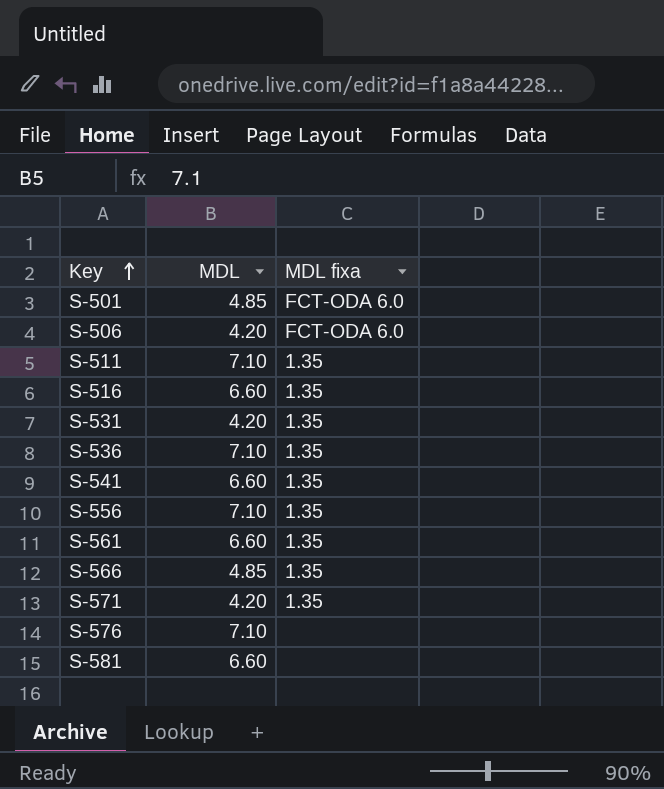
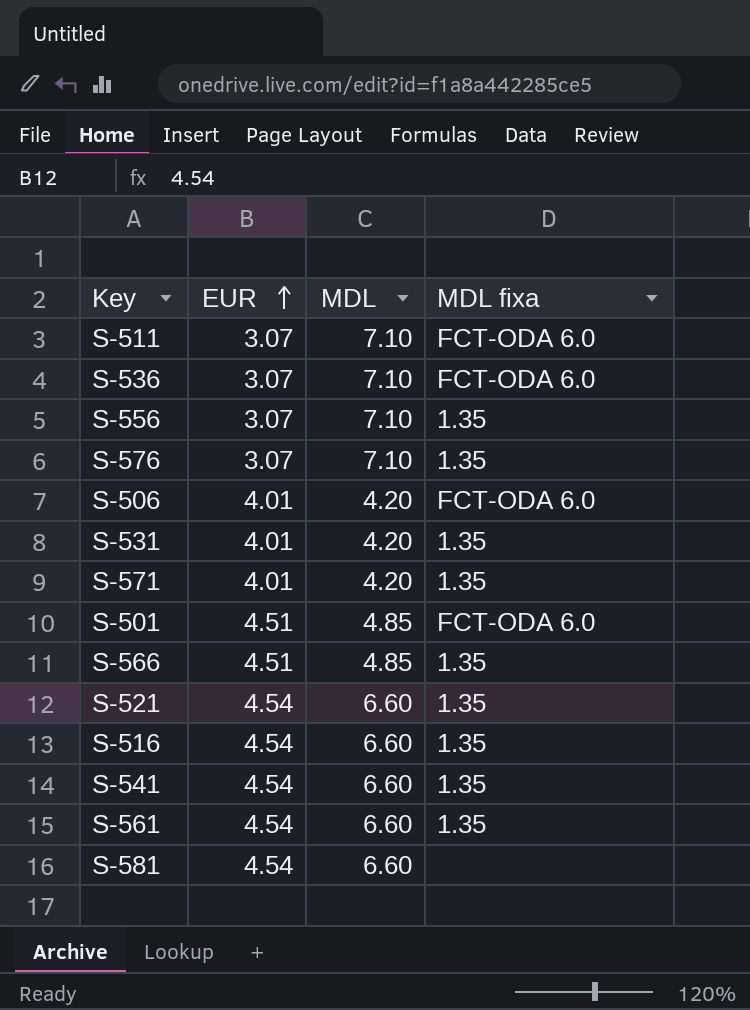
row order: Key ascending -> EUR ascending
column EUR | position: none -> 2
S-511 | MDL fixa: 1.35 -> FCT-ODA 6.0
S-536 | MDL fixa: 1.35 -> FCT-ODA 6.0
S-576 | MDL fixa: none -> 1.35
row S-521: none -> 4.54 | 6.60 | 1.35

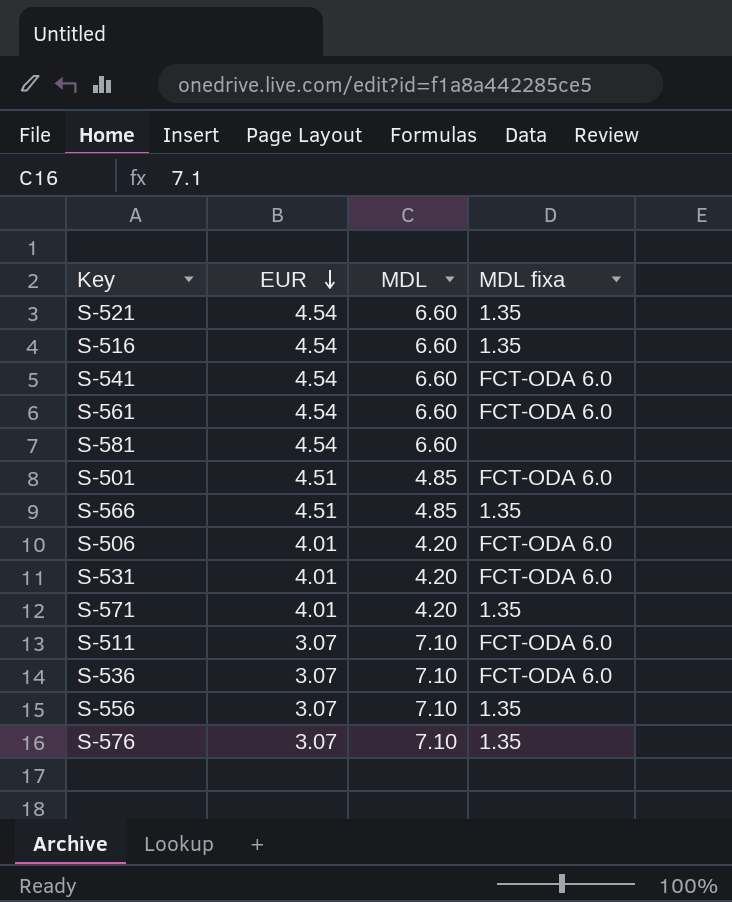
row order: EUR ascending -> EUR descending
S-541 | MDL fixa: 1.35 -> FCT-ODA 6.0
S-561 | MDL fixa: 1.35 -> FCT-ODA 6.0
S-531 | MDL fixa: 1.35 -> FCT-ODA 6.0

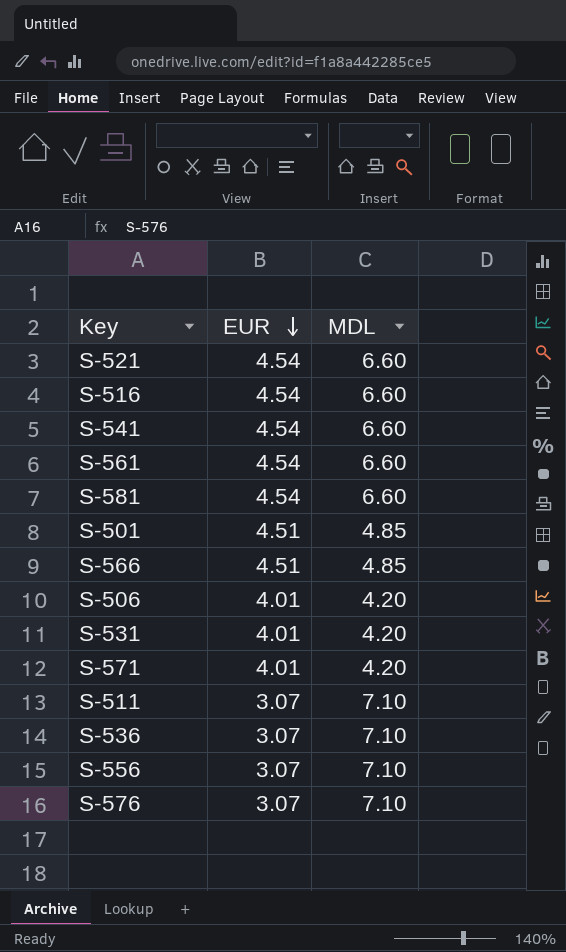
column MDL fixa | position: 4 -> none

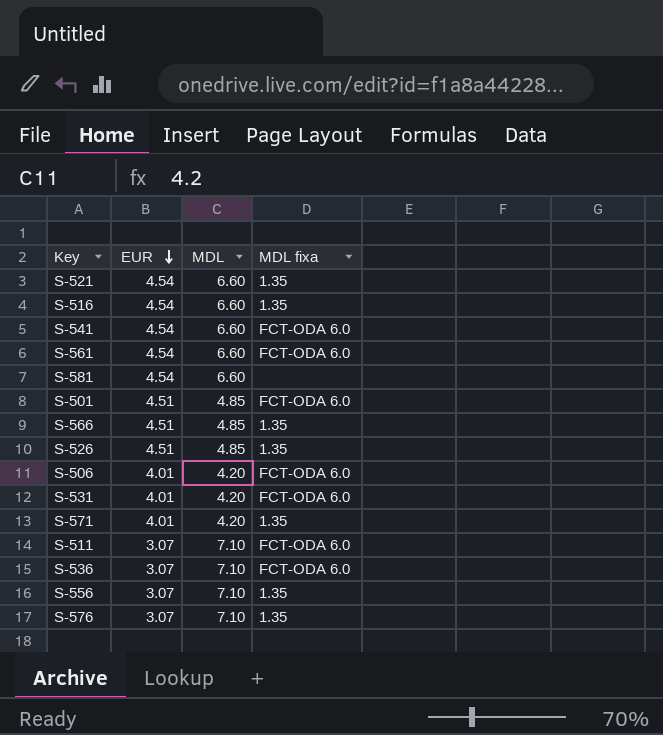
column MDL fixa | position: none -> 4
row S-526: none -> 4.51 | 4.85 | 1.35

